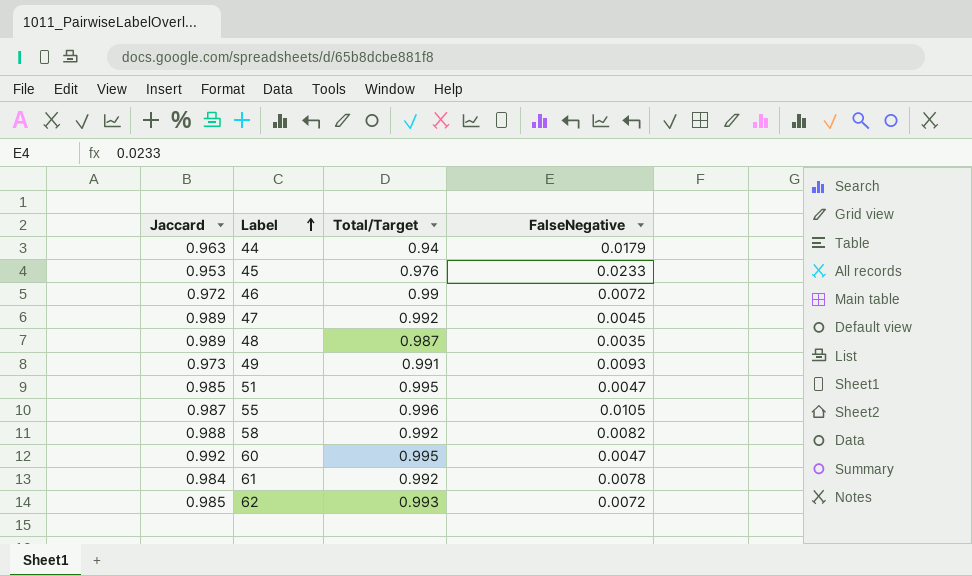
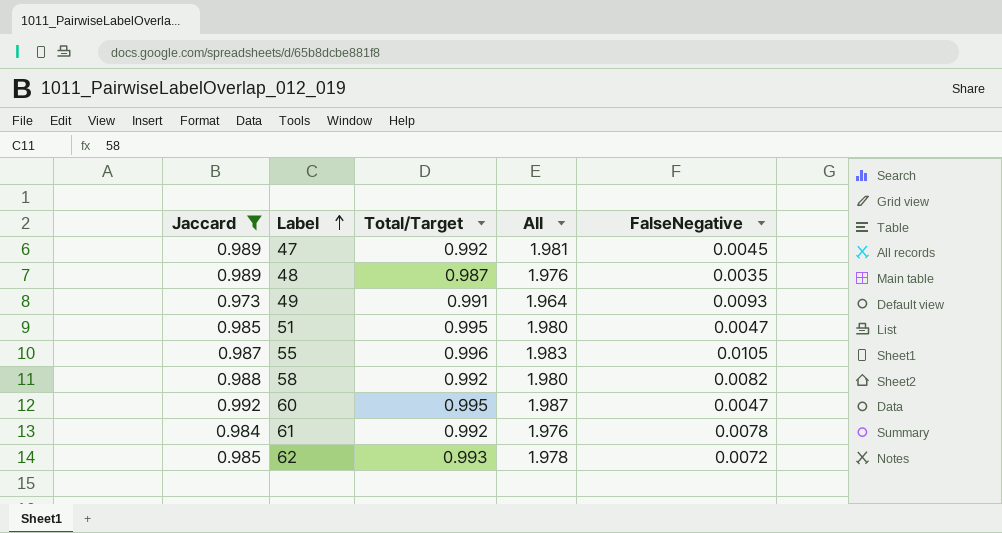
filter: none -> Jaccard >= 0.973
column All | formula: none -> [Jaccard] + [Total/Target]

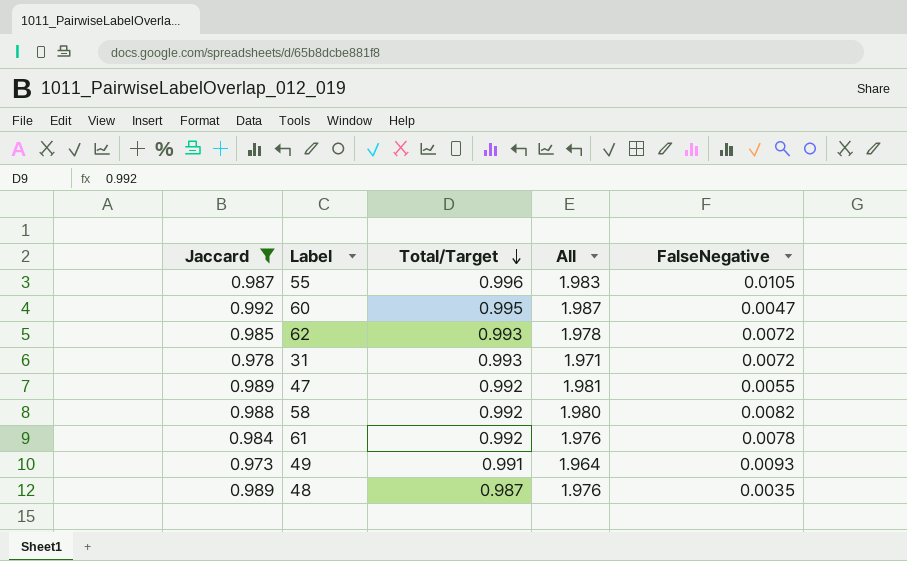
row order: Label ascending -> Total/Target descending
row 51: 0.985 | 0.995 | 1.980 | 0.0047 -> none
row 31: none -> 0.978 | 0.993 | 1.971 | 0.0072
47 | FalseNegative: 0.0045 -> 0.0055

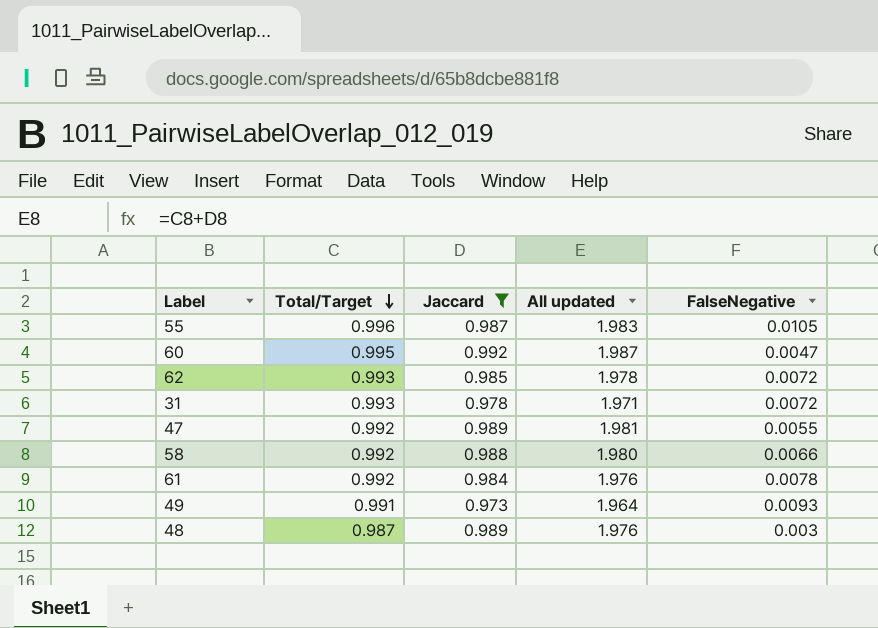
column Jaccard | position: 1 -> 3
column name: All -> All updated
58 | FalseNegative: 0.0082 -> 0.0066
48 | FalseNegative: 0.0035 -> 0.003

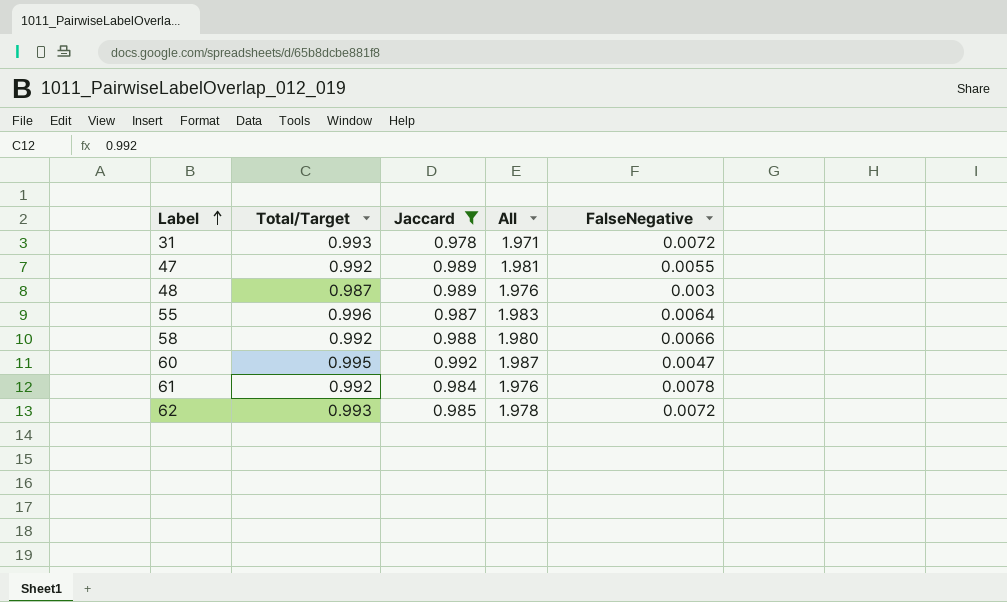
row order: Total/Target descending -> Label ascending
column name: All updated -> All
row 49: 0.991 | 0.973 | 1.964 | 0.0093 -> none
55 | FalseNegative: 0.0105 -> 0.0064

